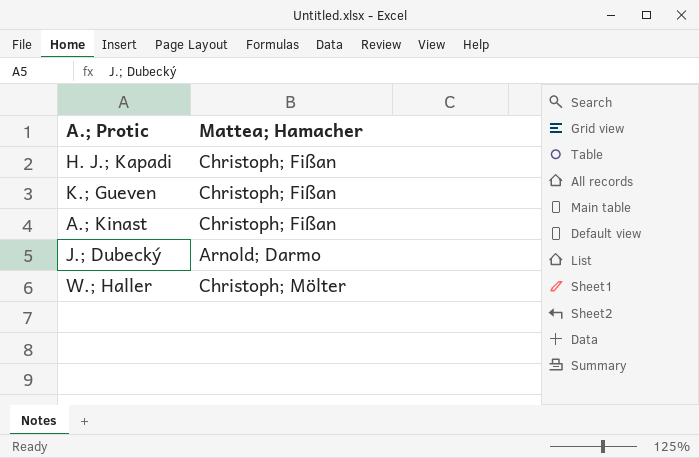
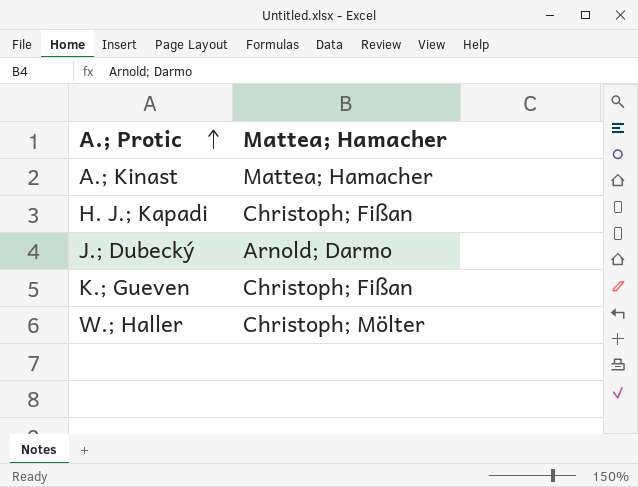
row order: none -> A.; Protic ascending
A.; Kinast | Mattea; Hamacher: Christoph; Fißan -> Mattea; Hamacher

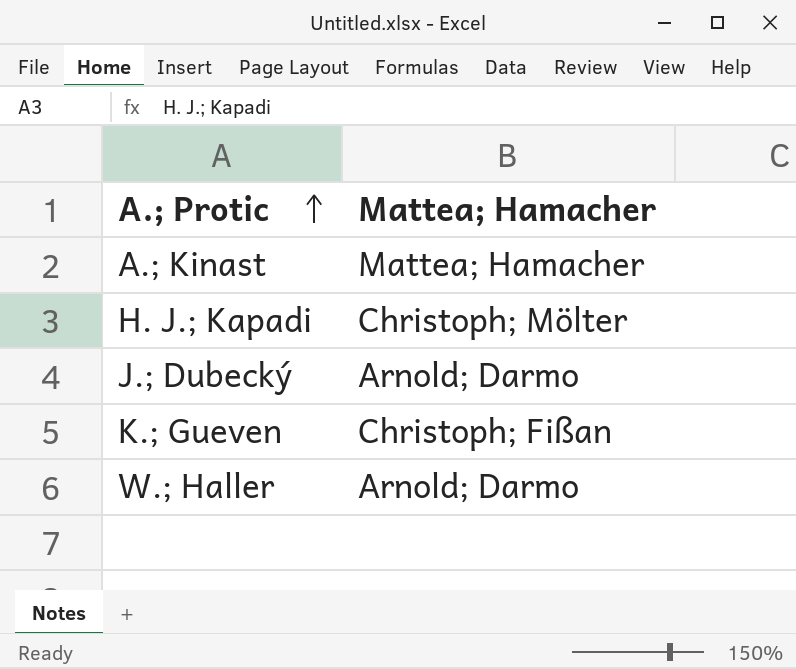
H. J.; Kapadi | Mattea; Hamacher: Christoph; Fißan -> Christoph; Mölter
W.; Haller | Mattea; Hamacher: Christoph; Mölter -> Arnold; Darmo

